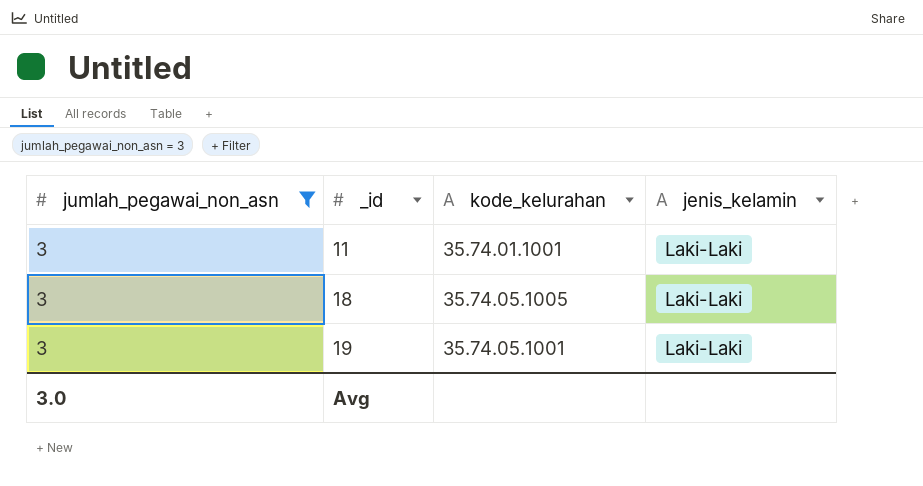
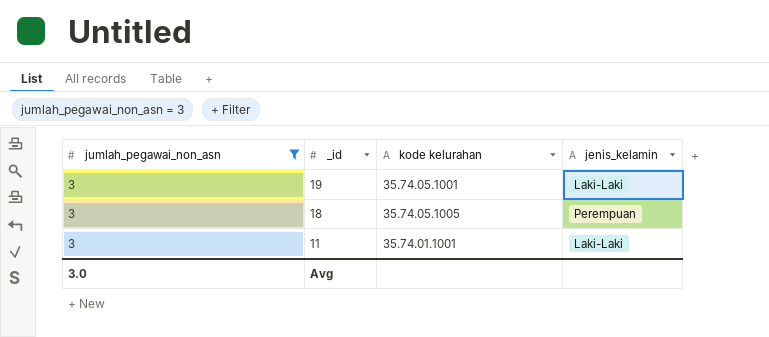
row order: _id ascending -> _id descending
column name: kode_kelurahan -> kode kelurahan
18 | jenis_kelamin: Laki-Laki -> Perempuan

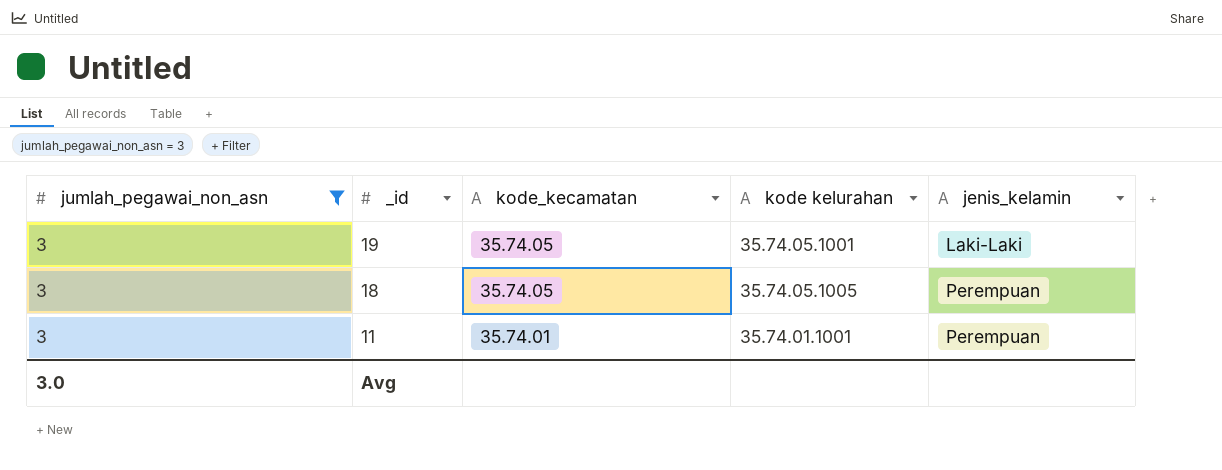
column kode_kecamatan | position: none -> 3
11 | jenis_kelamin: Laki-Laki -> Perempuan

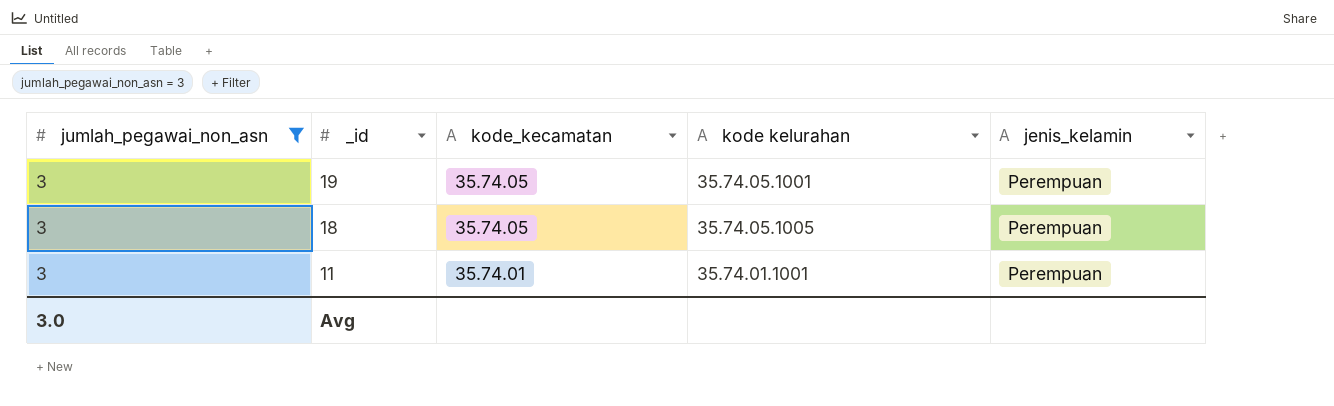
19 | jenis_kelamin: Laki-Laki -> Perempuan

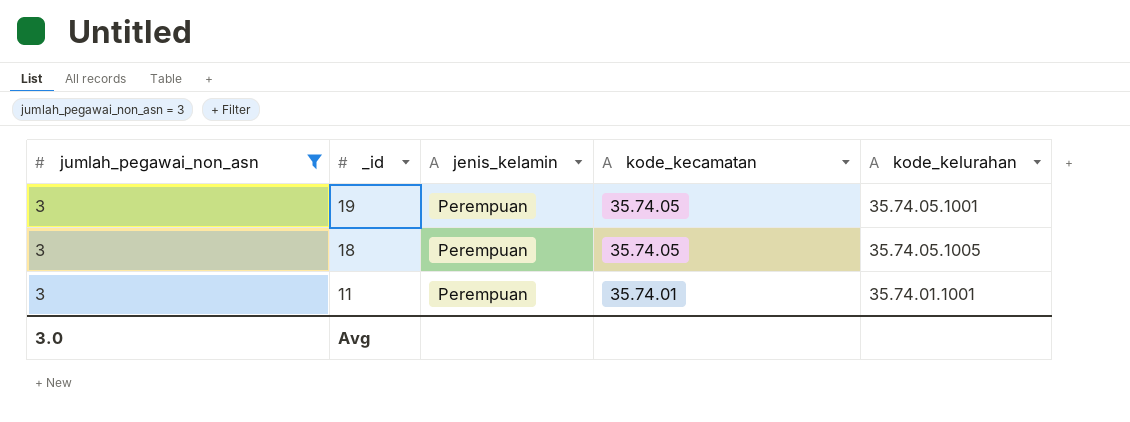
column jenis_kelamin | position: 5 -> 3
column name: kode kelurahan -> kode_kelurahan

